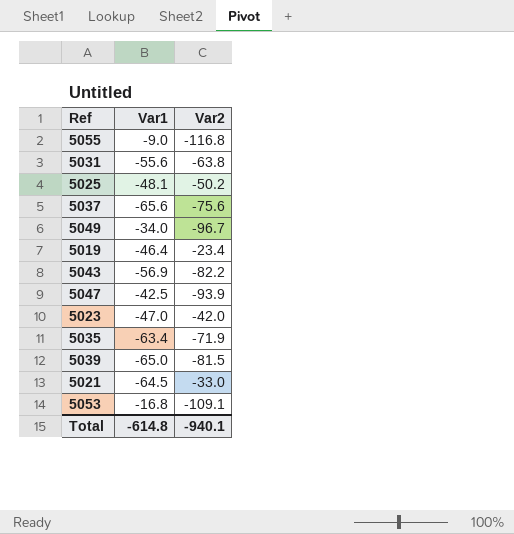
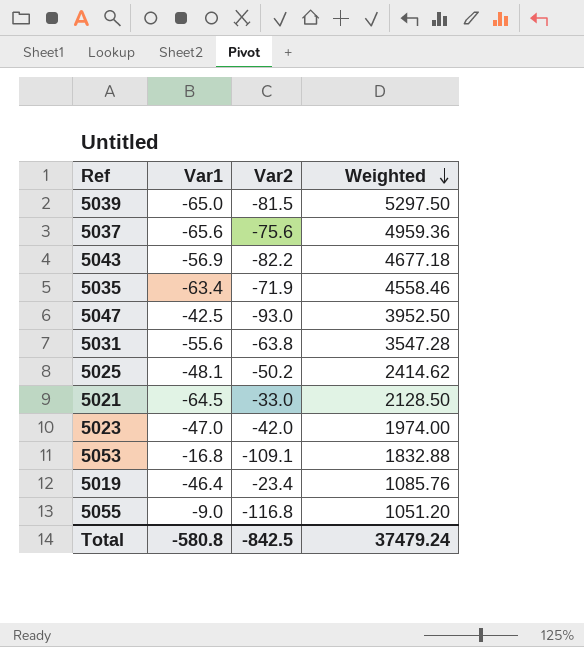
row order: none -> Weighted descending
column Weighted | formula: none -> [Var1] * [Var2]
row 5049: -34.0 | -96.7 -> none
5047 | Var2: -93.9 -> -93.0
Total | Var1: -614.8 -> -580.8
Total | Var2: -940.1 -> -842.5

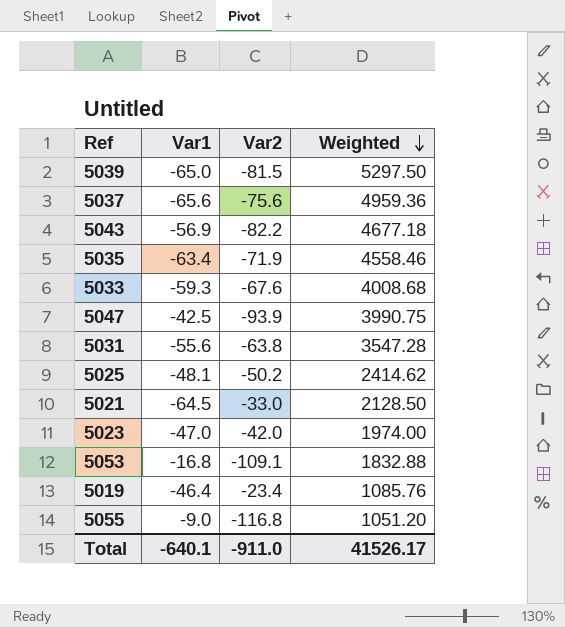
row 5033: none -> -59.3 | -67.6 | 4008.68
5047 | Var2: -93.0 -> -93.9
5047 | Weighted: 3952.50 -> 3990.75
Total | Var1: -580.8 -> -640.1
Total | Var2: -842.5 -> -911.0
Total | Weighted: 37479.24 -> 41526.17

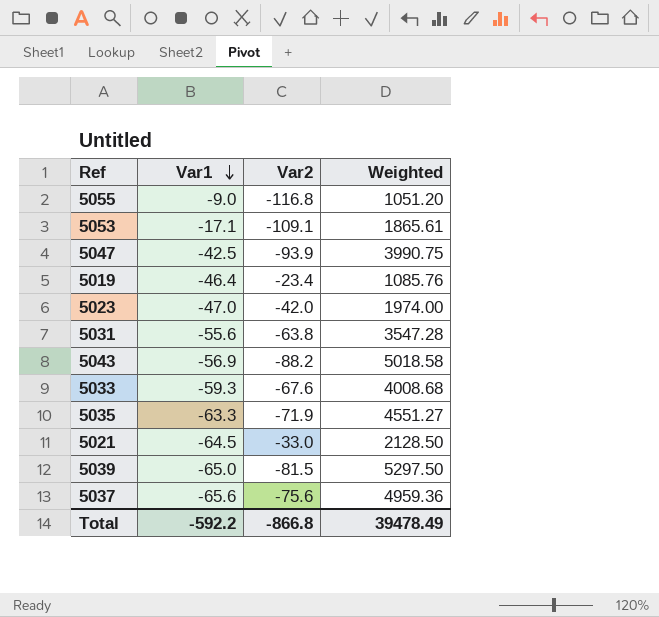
row order: Weighted descending -> Var1 descending
row 5025: -48.1 | -50.2 | 2414.62 -> none
5053 | Var1: -16.8 -> -17.1
5053 | Weighted: 1832.88 -> 1865.61
5043 | Var2: -82.2 -> -88.2
5043 | Weighted: 4677.18 -> 5018.58
5035 | Var1: -63.4 -> -63.3
5035 | Weighted: 4558.46 -> 4551.27
Total | Var1: -640.1 -> -592.2
Total | Var2: -911.0 -> -866.8
Total | Weighted: 41526.17 -> 39478.49

